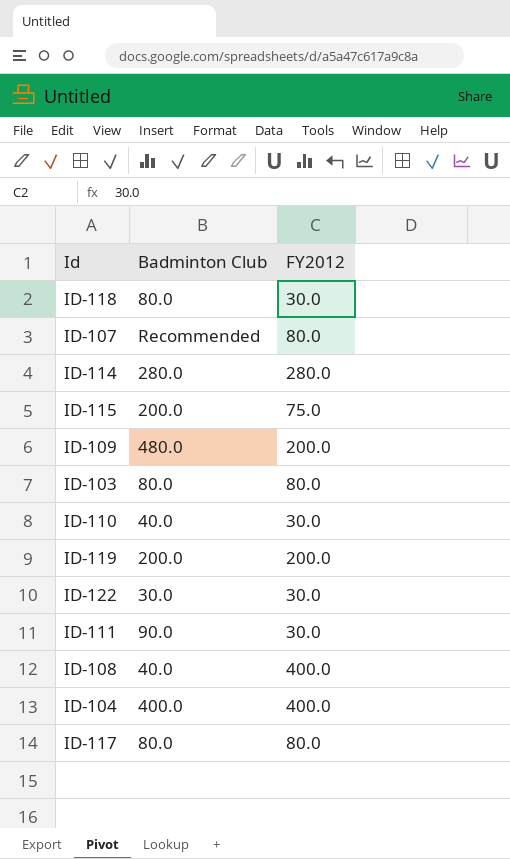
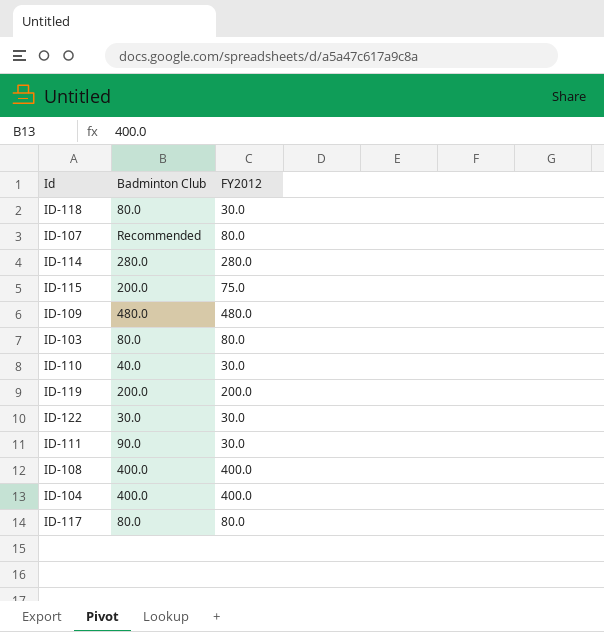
ID-109 | FY2012: 200.0 -> 480.0
ID-108 | Badminton Club: 40.0 -> 400.0

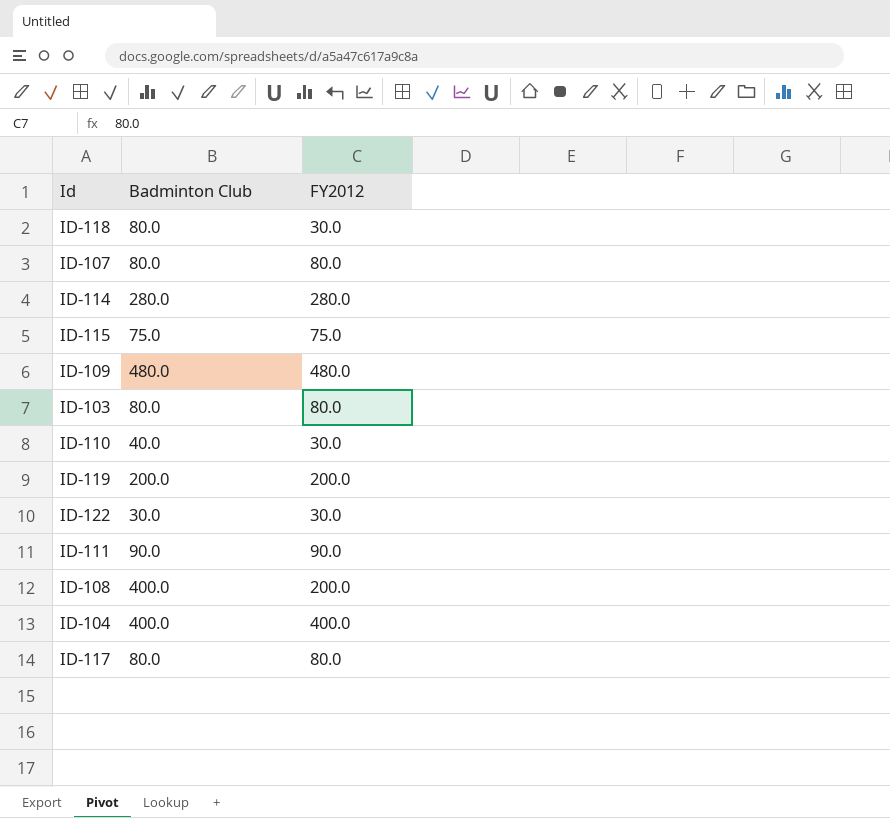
ID-107 | Badminton Club: Recommended -> 80.0
ID-115 | Badminton Club: 200.0 -> 75.0
ID-111 | FY2012: 30.0 -> 90.0
ID-108 | FY2012: 400.0 -> 200.0

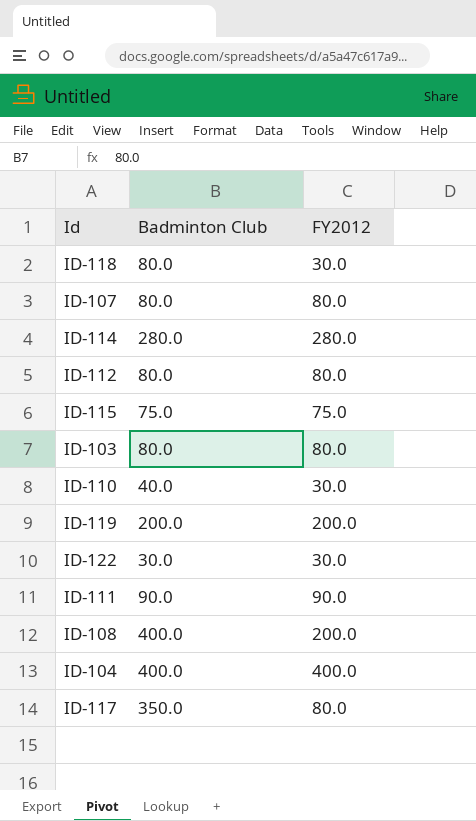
row ID-109: 480.0 | 480.0 -> none
row ID-112: none -> 80.0 | 80.0
ID-117 | Badminton Club: 80.0 -> 350.0

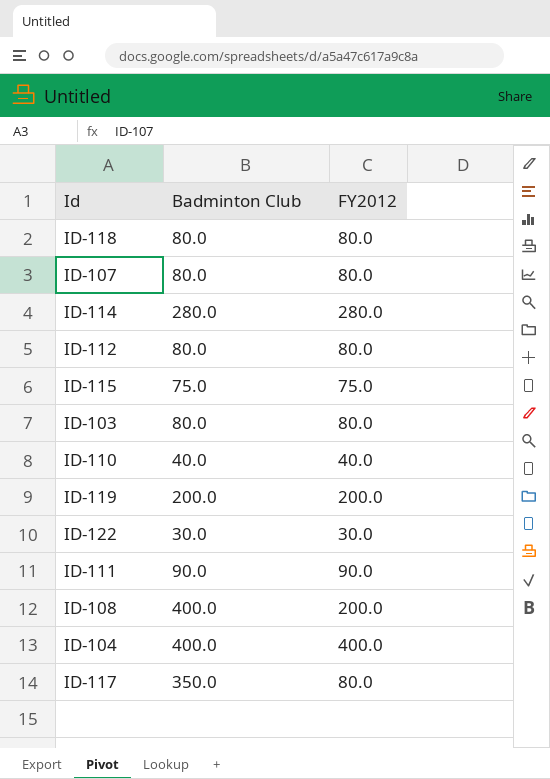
ID-118 | FY2012: 30.0 -> 80.0
ID-110 | FY2012: 30.0 -> 40.0

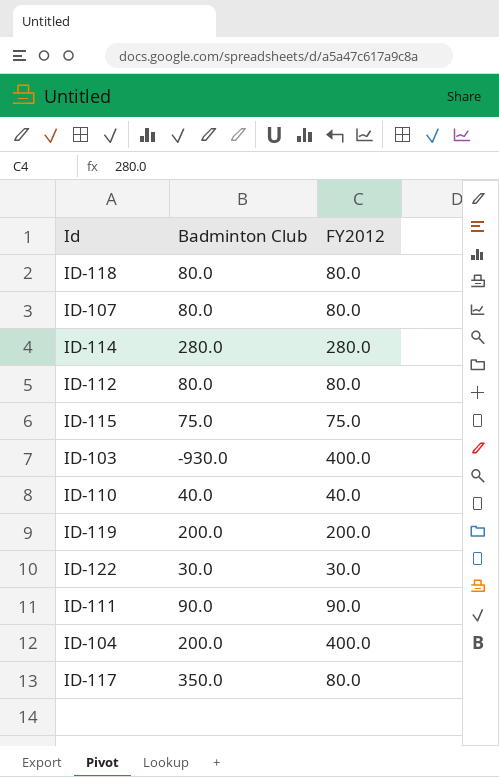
row ID-108: 400.0 | 200.0 -> none
ID-103 | Badminton Club: 80.0 -> -930.0
ID-103 | FY2012: 80.0 -> 400.0
ID-104 | Badminton Club: 400.0 -> 200.0

